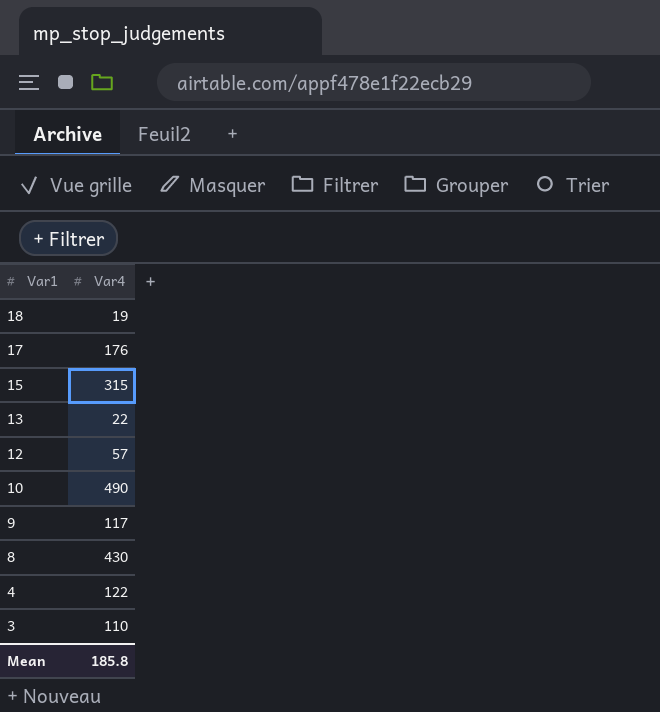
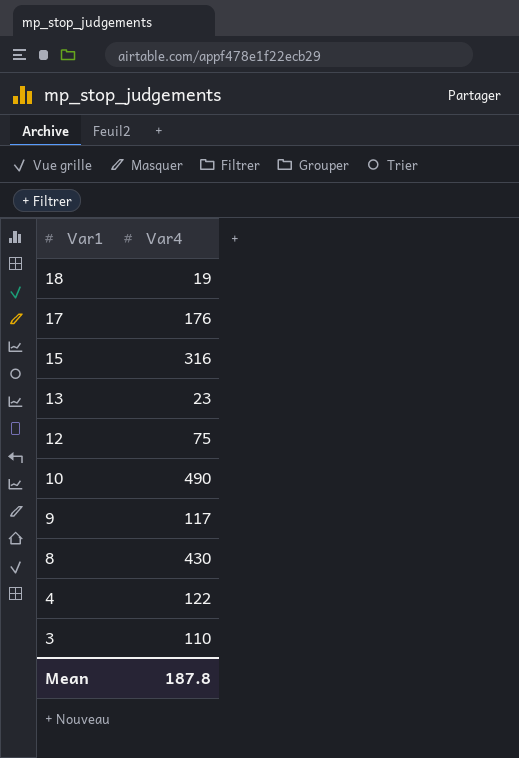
15 | Var4: 315 -> 316
13 | Var4: 22 -> 23
12 | Var4: 57 -> 75
Mean | Var4: 185.8 -> 187.8

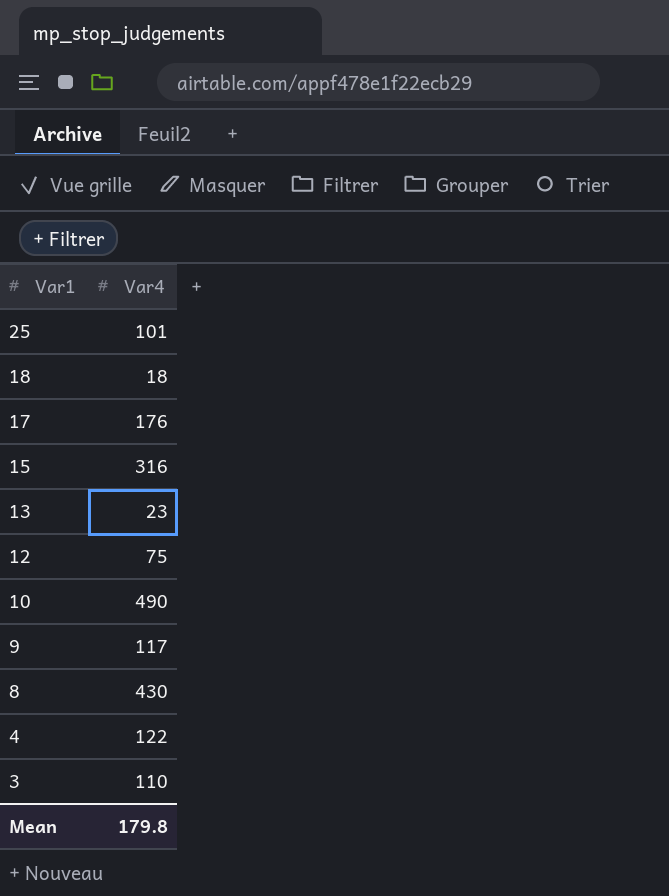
row 25: none -> 101
18 | Var4: 19 -> 18
Mean | Var4: 187.8 -> 179.8

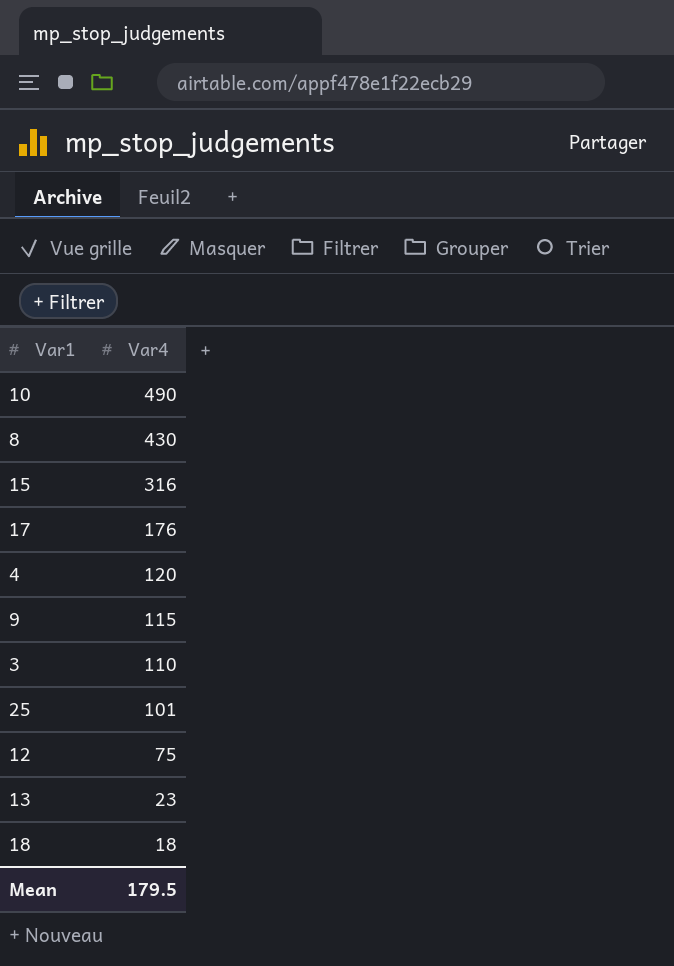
row order: Var1 descending -> Var4 descending
4 | Var4: 122 -> 120
9 | Var4: 117 -> 115
Mean | Var4: 179.8 -> 179.5

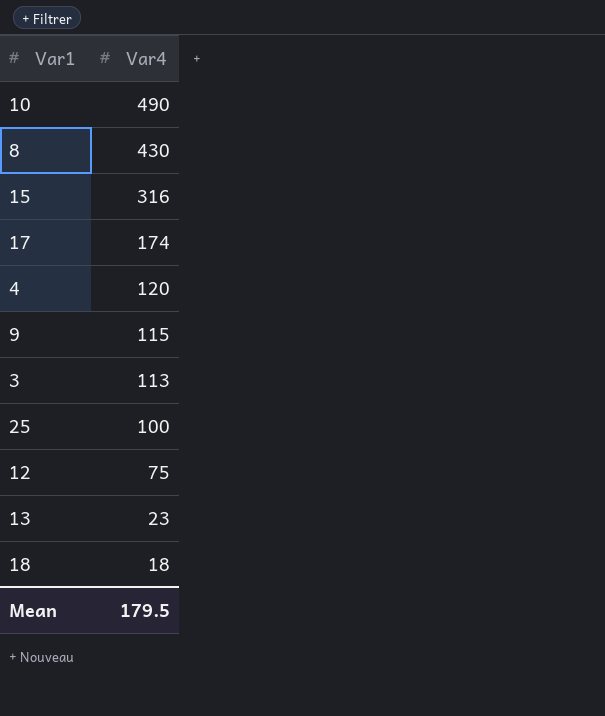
17 | Var4: 176 -> 174
3 | Var4: 110 -> 113
25 | Var4: 101 -> 100

